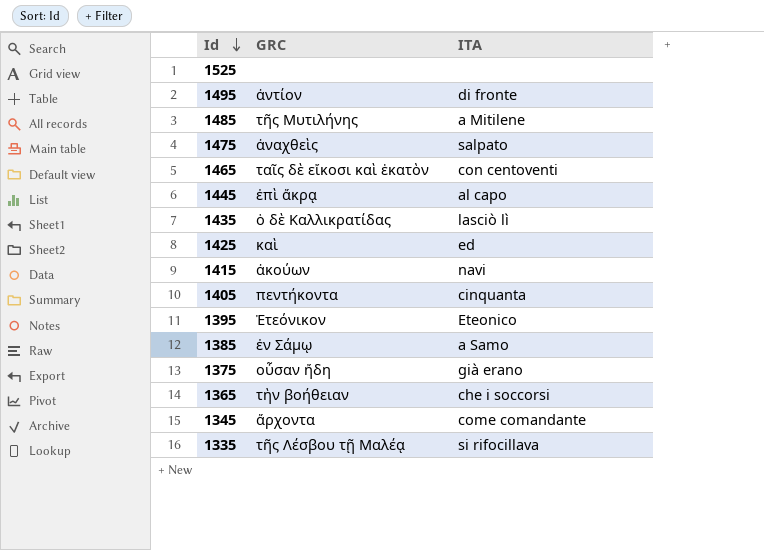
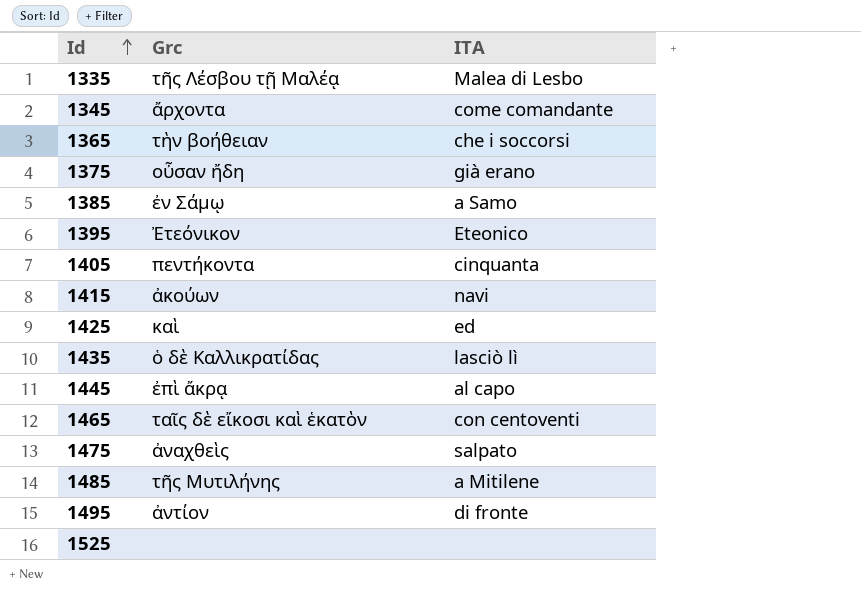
row order: Id descending -> Id ascending
column name: GRC -> Grc
1335 | ITA: si rifocillava -> Malea di Lesbo

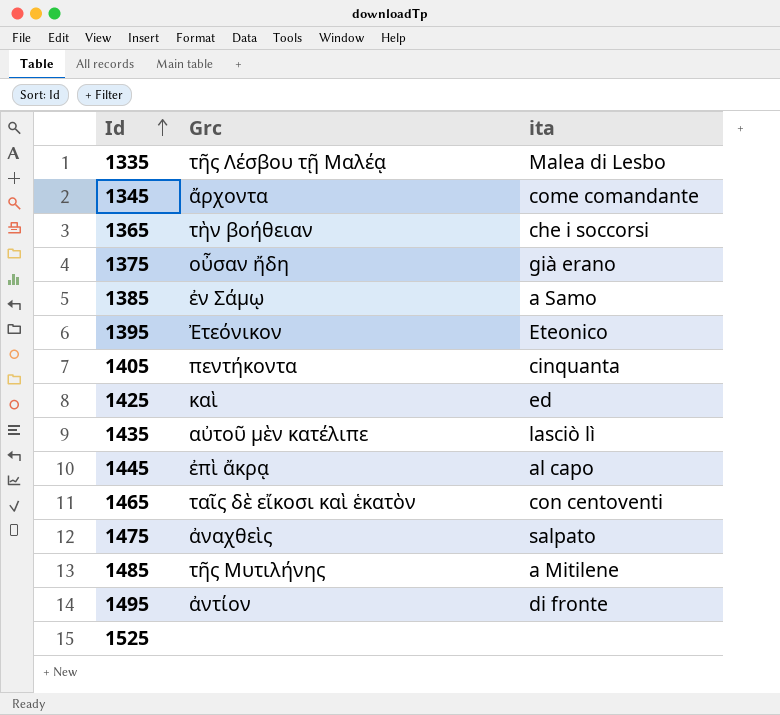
column name: ITA -> ita
row 1415: ἀκούων | navi -> none
1435 | Grc: ὁ δὲ Καλλικρατίδας -> αὐτοῦ µὲν κατέλιπε

